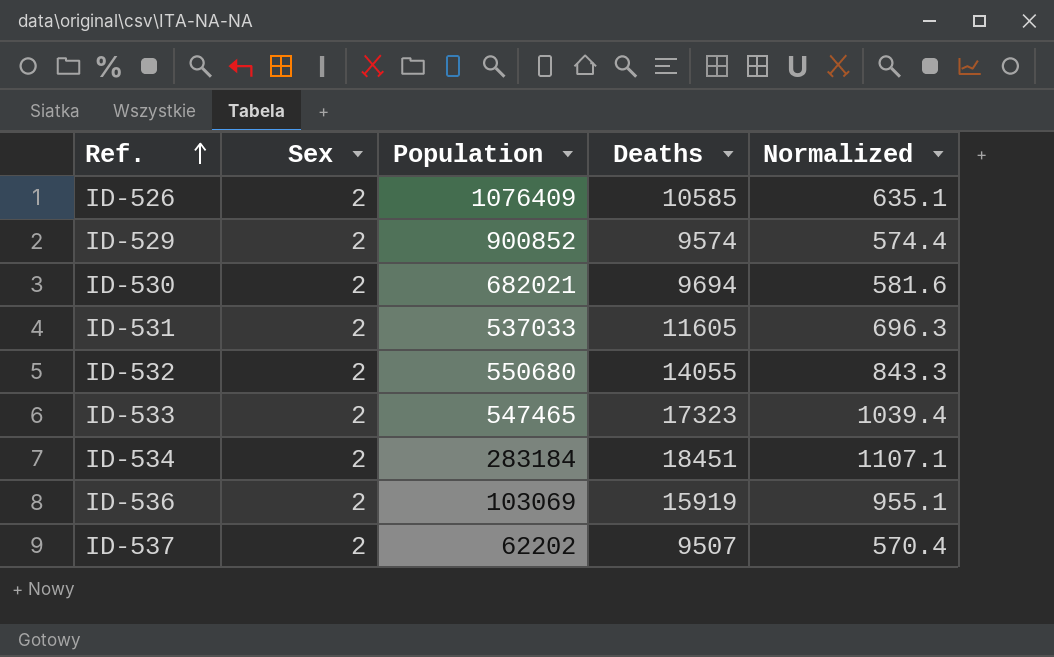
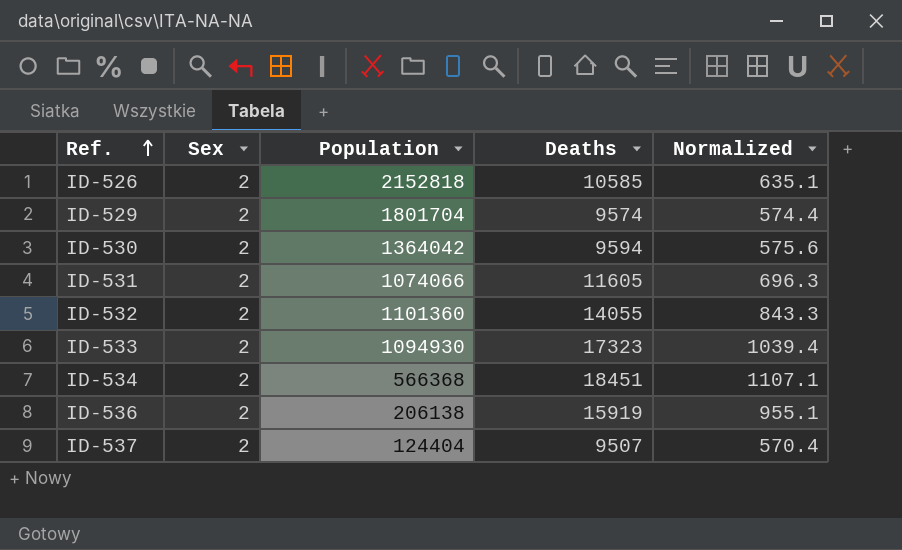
ID-526 | Population: 1076409 -> 2152818
ID-529 | Population: 900852 -> 1801704
ID-530 | Population: 682021 -> 1364042
ID-530 | Deaths: 9694 -> 9594
ID-530 | Normalized: 581.6 -> 575.6
ID-531 | Population: 537033 -> 1074066
ID-532 | Population: 550680 -> 1101360
ID-533 | Population: 547465 -> 1094930
ID-534 | Population: 283184 -> 566368
ID-536 | Population: 103069 -> 206138
ID-537 | Population: 62202 -> 124404

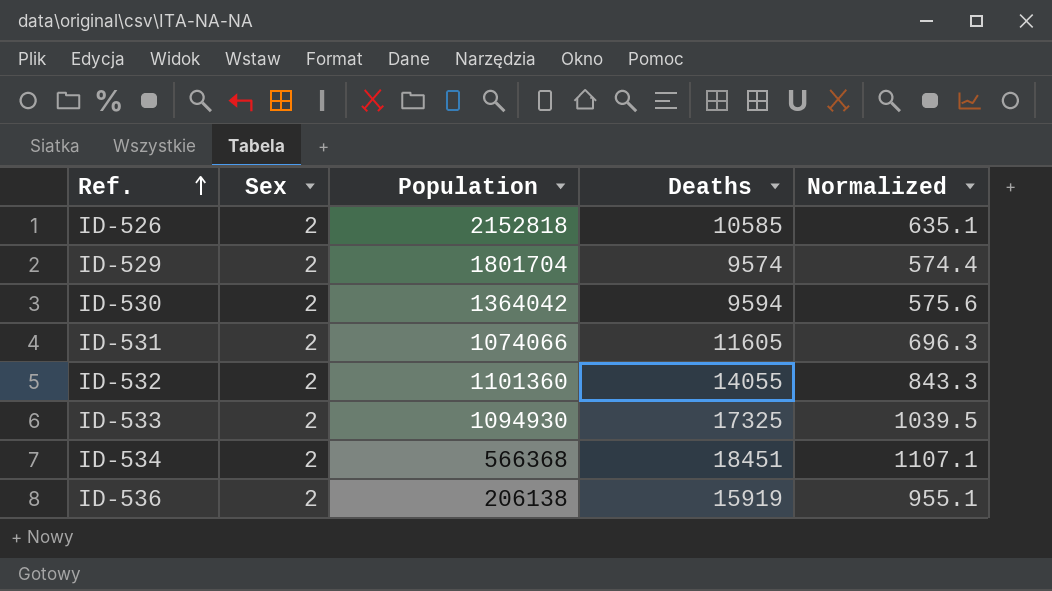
row ID-537: 2 | 124404 | 9507 | 570.4 -> none
ID-533 | Deaths: 17323 -> 17325
ID-533 | Normalized: 1039.4 -> 1039.5

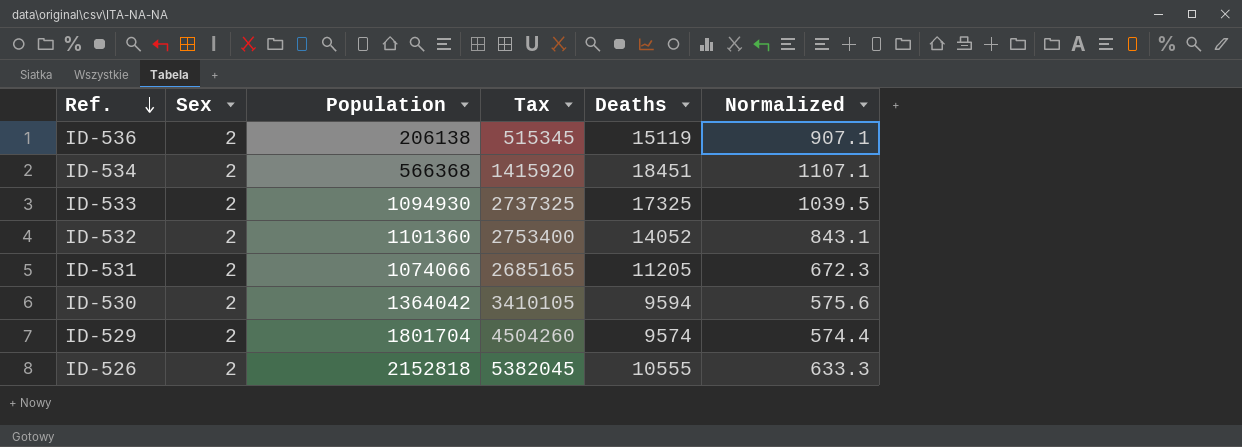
row order: Ref. ascending -> Ref. descending
column Tax | formula: none -> [Population] * 2.5
ID-536 | Deaths: 15919 -> 15119
ID-536 | Normalized: 955.1 -> 907.1
ID-532 | Deaths: 14055 -> 14052
ID-532 | Normalized: 843.3 -> 843.1
ID-531 | Deaths: 11605 -> 11205
ID-531 | Normalized: 696.3 -> 672.3
ID-526 | Deaths: 10585 -> 10555
ID-526 | Normalized: 635.1 -> 633.3

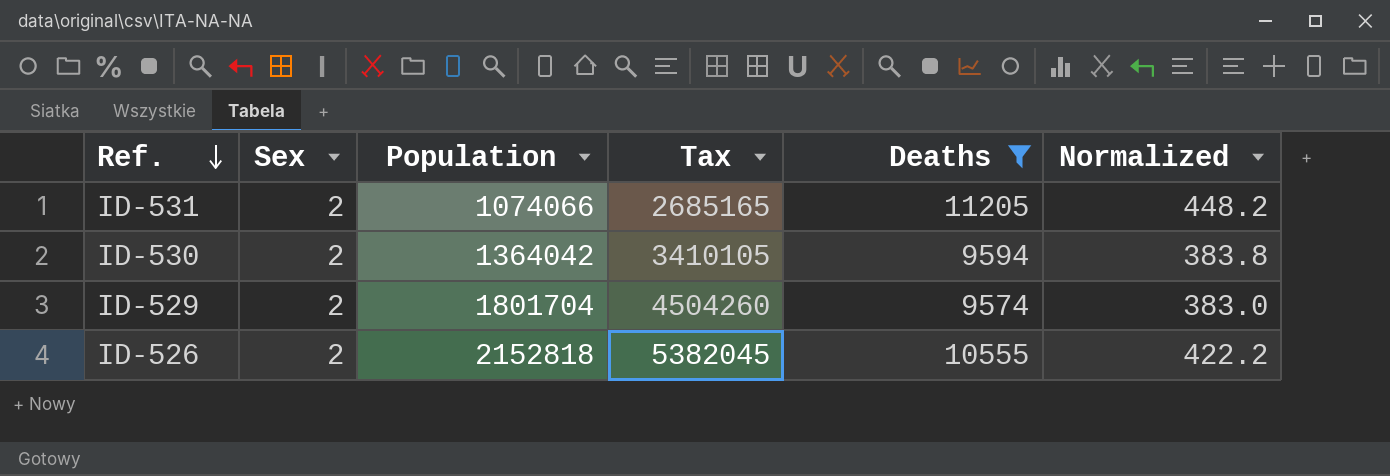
filter: none -> Deaths <= 11205
column Normalized | formula: [Deaths] * 0.06 -> [Deaths] * 0.04

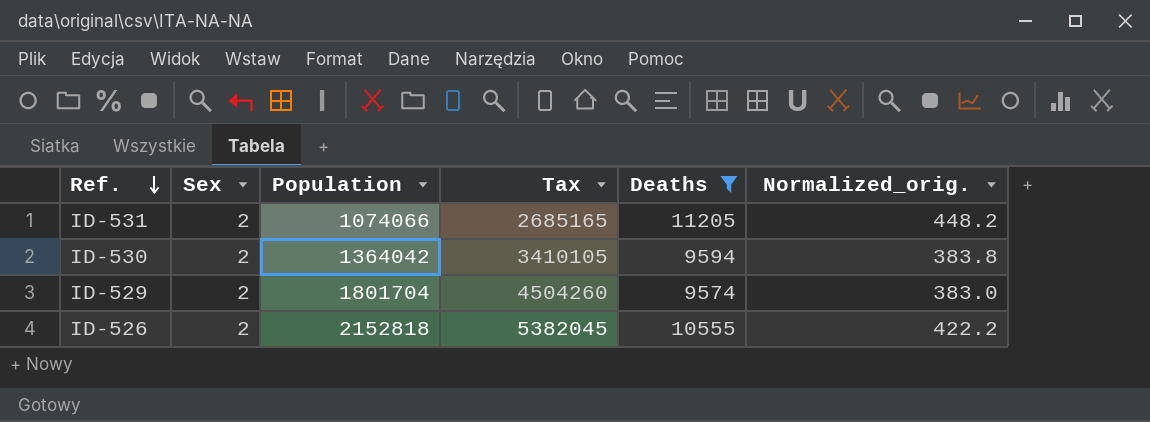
column name: Normalized -> Normalized_orig.

